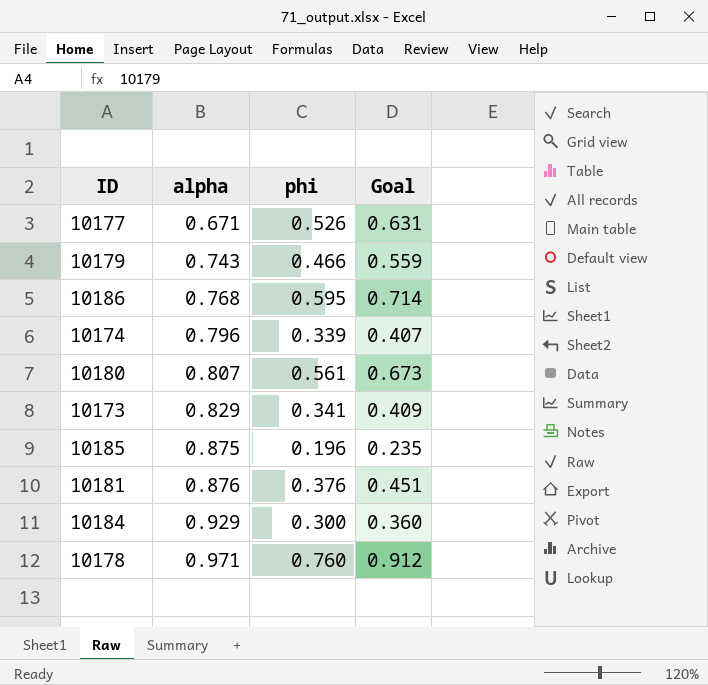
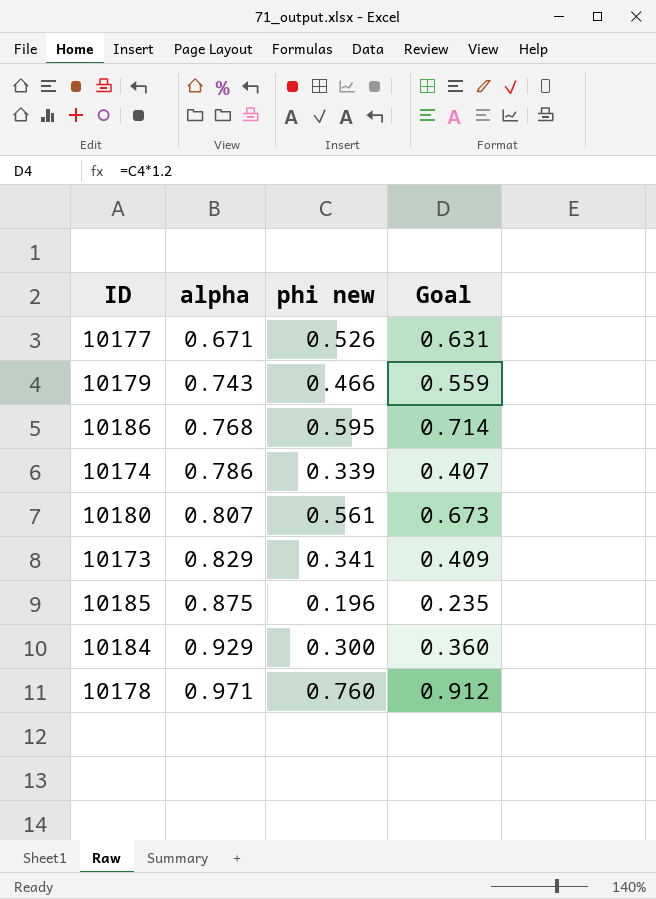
column name: phi -> phi new
row 10181: 0.876 | 0.376 | 0.451 -> none
10174 | alpha: 0.796 -> 0.786

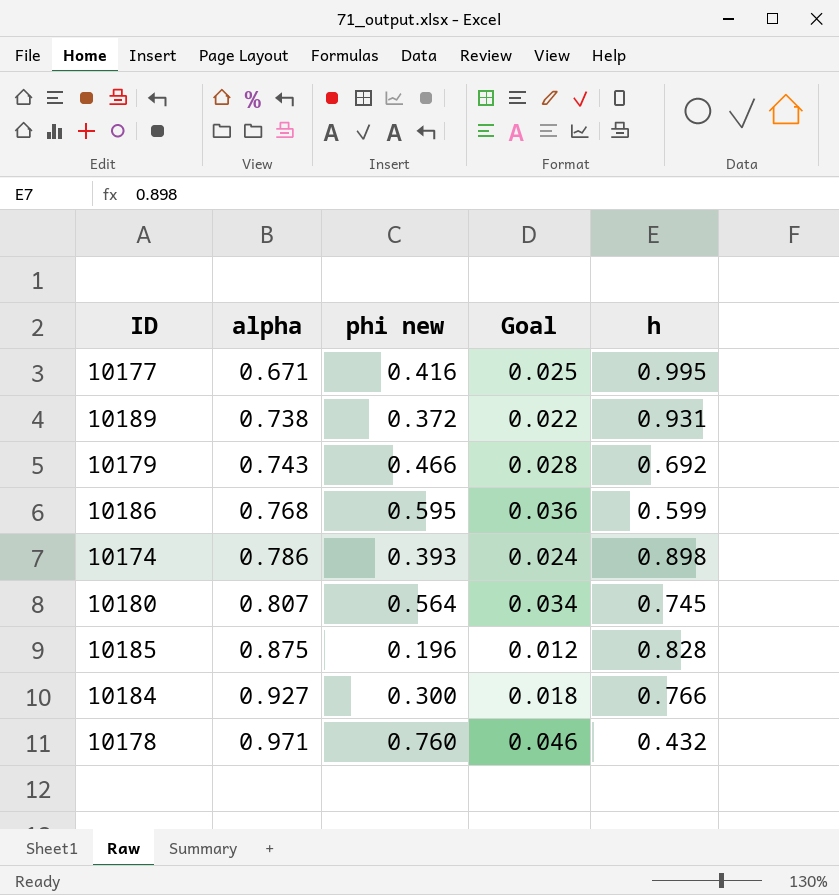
column Goal | formula: [phi new] * 1.2 -> [phi new] * 0.06
column h | position: none -> 5
row 10173: 0.829 | 0.341 | 0.409 -> none
10177 | phi new: 0.526 -> 0.416
row 10189: none -> 0.738 | 0.372 | 0.022 | 0.931
10174 | phi new: 0.339 -> 0.393
10180 | phi new: 0.561 -> 0.564
10184 | alpha: 0.929 -> 0.927

